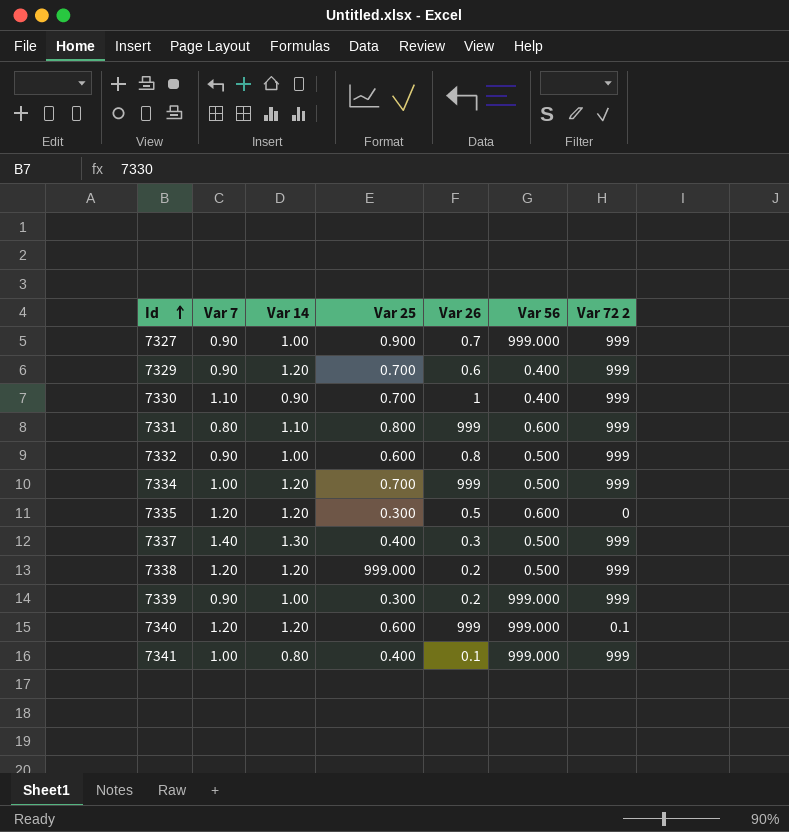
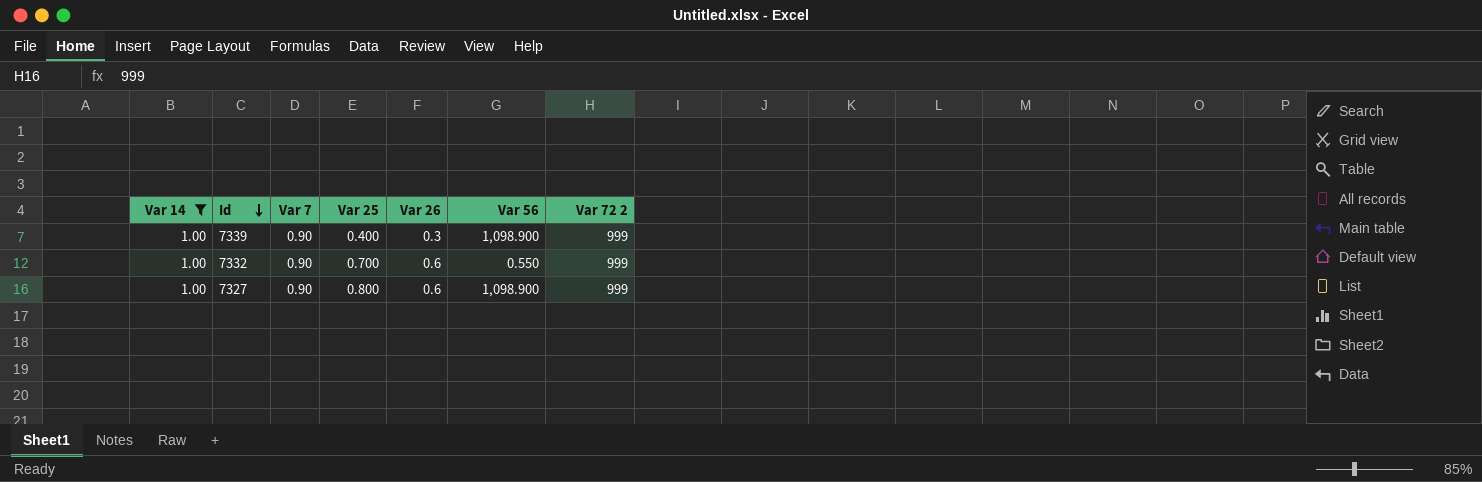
filter: none -> Var 14 = 1.00
row order: Id ascending -> Id descending
column Var 14 | position: 3 -> 1
7339 | Var 25: 0.300 -> 0.400
7339 | Var 26: 0.2 -> 0.3
7339 | Var 56: 999.000 -> 1,098.900
7332 | Var 25: 0.600 -> 0.700
7332 | Var 26: 0.8 -> 0.6
7332 | Var 56: 0.500 -> 0.550
7327 | Var 25: 0.900 -> 0.800
7327 | Var 26: 0.7 -> 0.6
7327 | Var 56: 999.000 -> 1,098.900

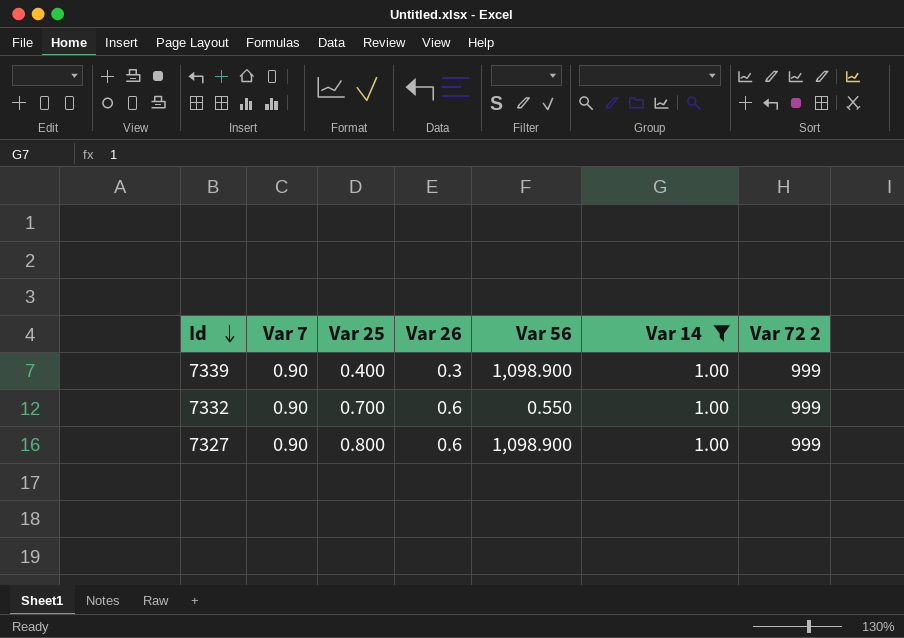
column Var 14 | position: 1 -> 6

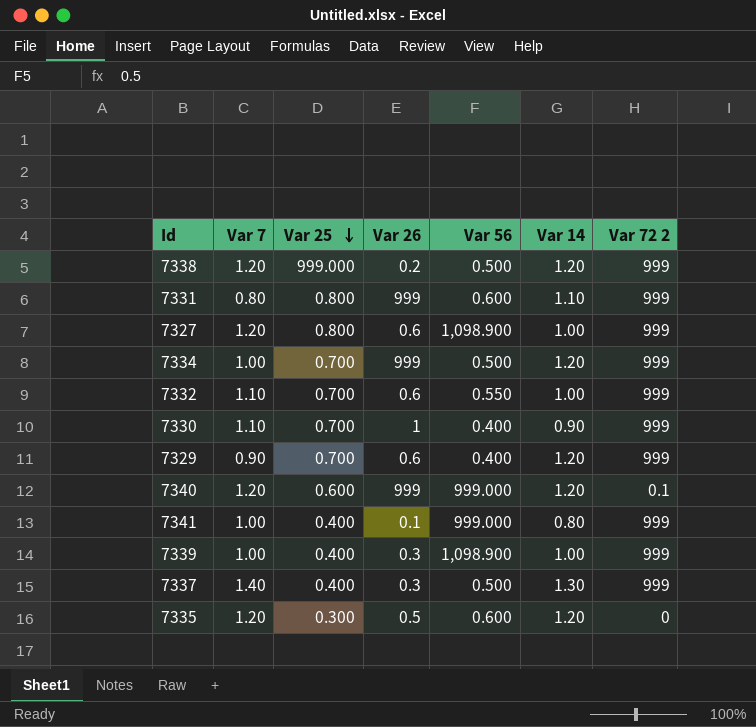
filter: Var 14 = 1.00 -> none
row order: Id descending -> Var 25 descending
7327 | Var 7: 0.90 -> 1.20
7332 | Var 7: 0.90 -> 1.10
7339 | Var 7: 0.90 -> 1.00

